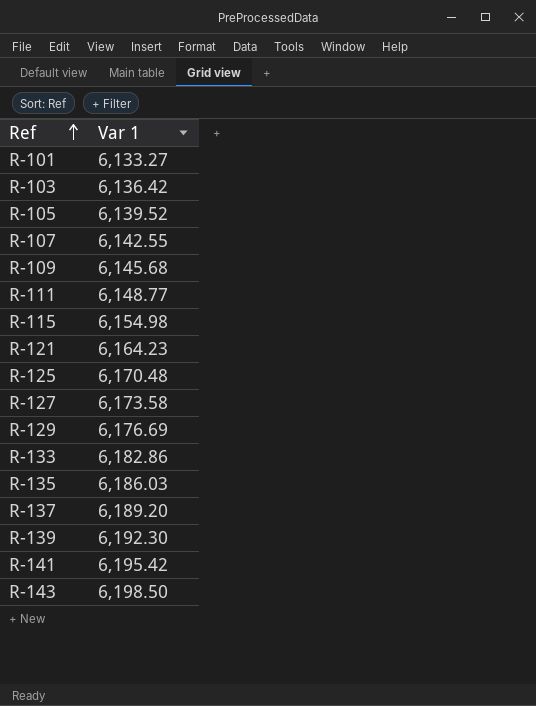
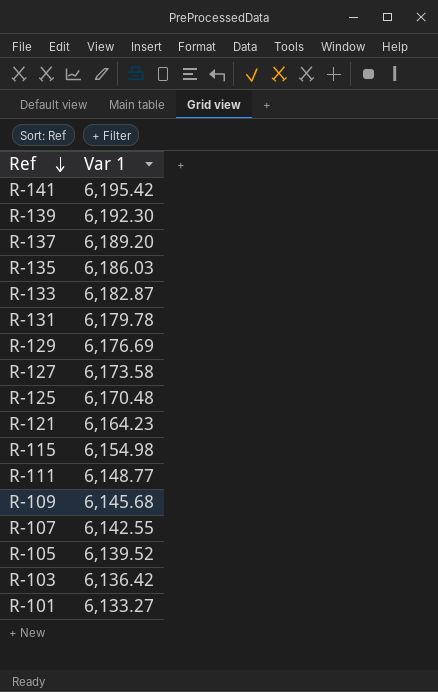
row order: Ref ascending -> Ref descending
row R-143: 6,198.50 -> none
R-133 | Var 1: 6,182.86 -> 6,182.87
row R-131: none -> 6,179.78

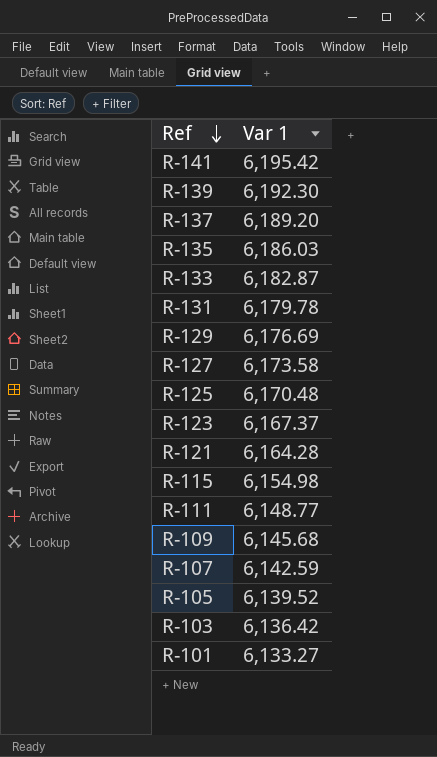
row R-123: none -> 6,167.37
R-121 | Var 1: 6,164.23 -> 6,164.28
R-107 | Var 1: 6,142.55 -> 6,142.59

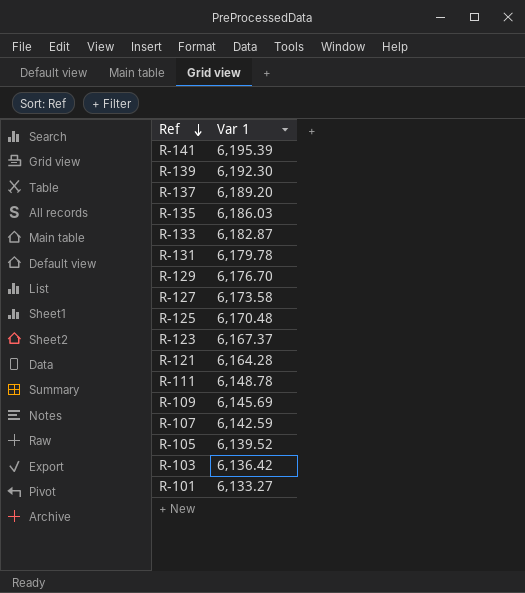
row R-115: 6,154.98 -> none
R-141 | Var 1: 6,195.42 -> 6,195.39
R-129 | Var 1: 6,176.69 -> 6,176.70
R-111 | Var 1: 6,148.77 -> 6,148.78
R-109 | Var 1: 6,145.68 -> 6,145.69

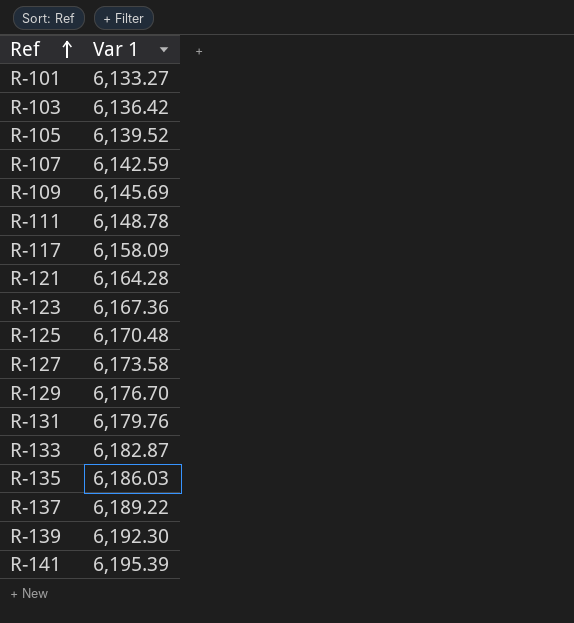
row order: Ref descending -> Ref ascending
row R-117: none -> 6,158.09
R-123 | Var 1: 6,167.37 -> 6,167.36
R-131 | Var 1: 6,179.78 -> 6,179.76
R-137 | Var 1: 6,189.20 -> 6,189.22

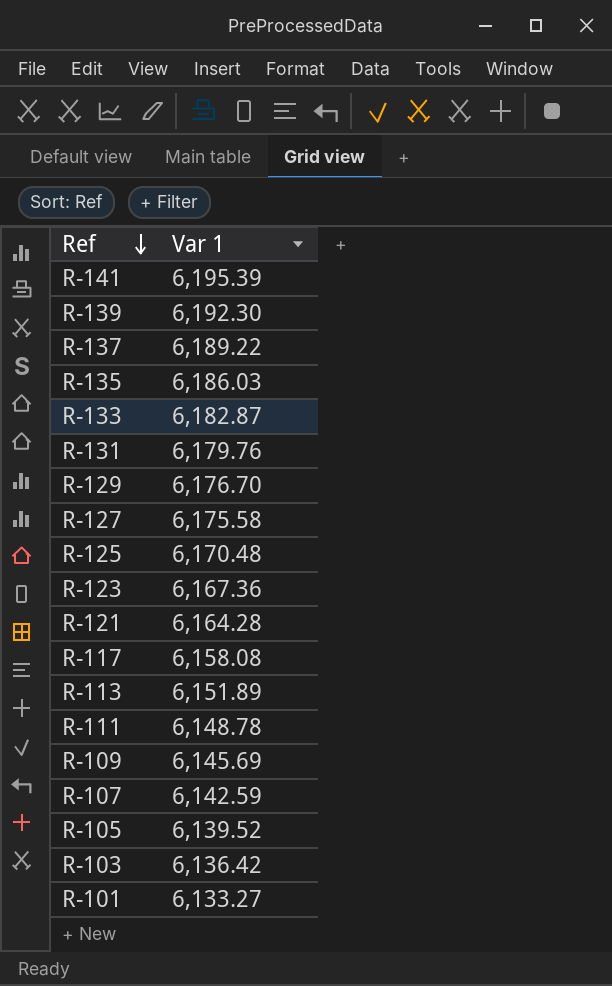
row order: Ref ascending -> Ref descending
R-127 | Var 1: 6,173.58 -> 6,175.58
R-117 | Var 1: 6,158.09 -> 6,158.08
row R-113: none -> 6,151.89

